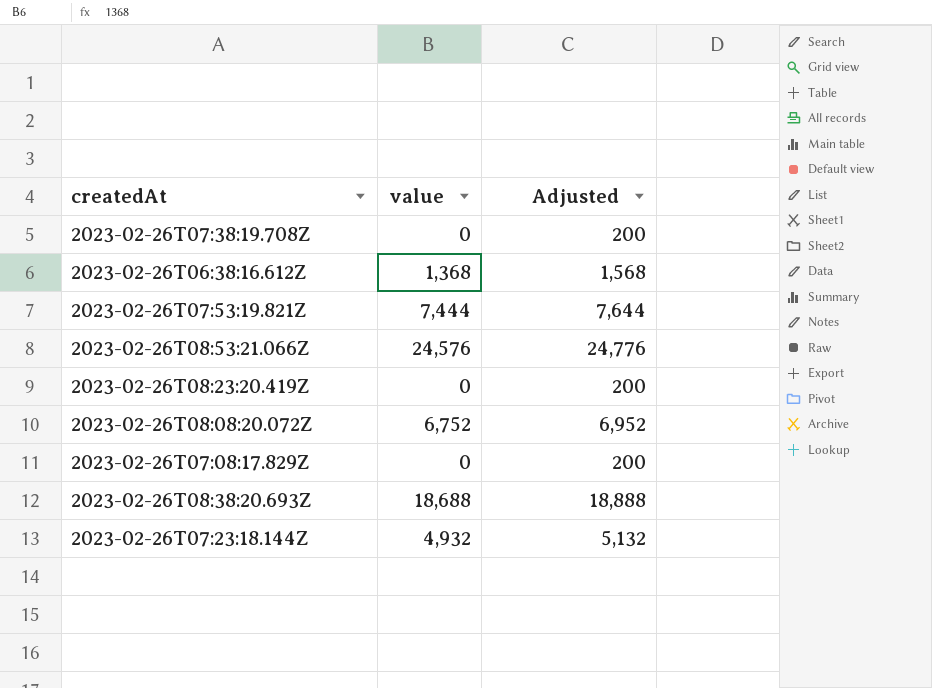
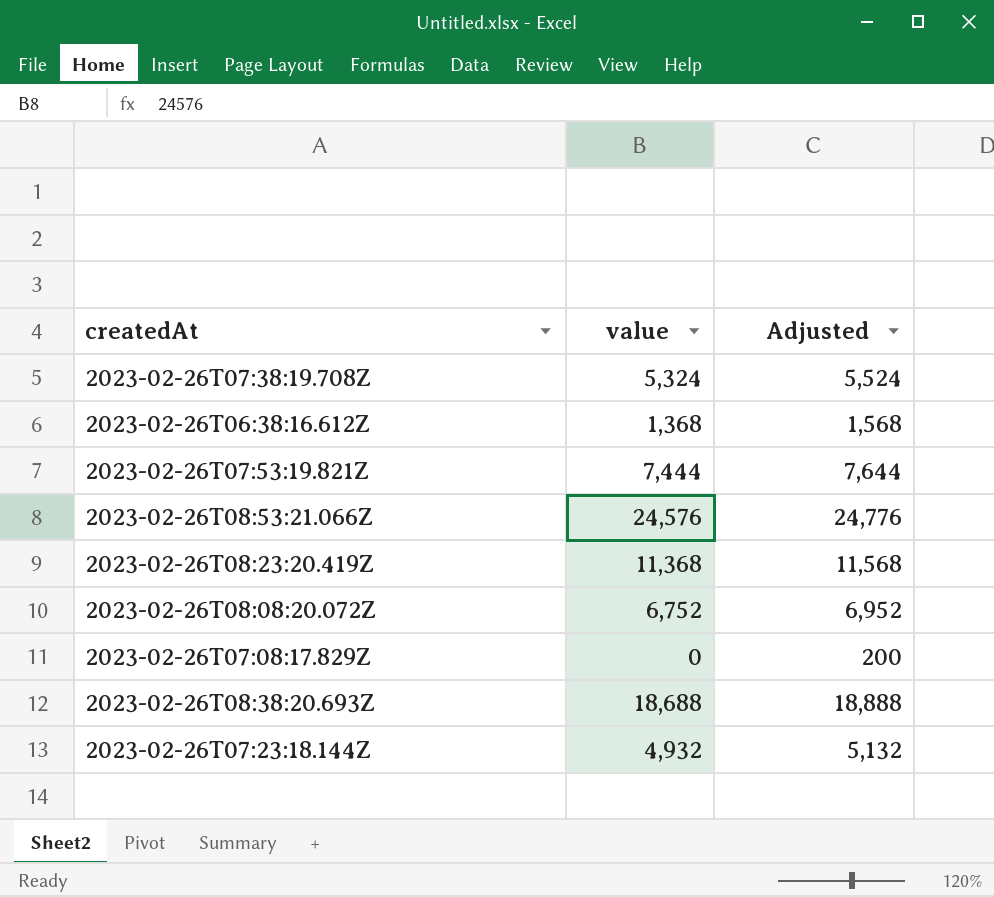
2023-02-26T07:38:19.708Z | value: 0 -> 5,324
2023-02-26T07:38:19.708Z | Adjusted: 200 -> 5,524
2023-02-26T08:23:20.419Z | value: 0 -> 11,368
2023-02-26T08:23:20.419Z | Adjusted: 200 -> 11,568

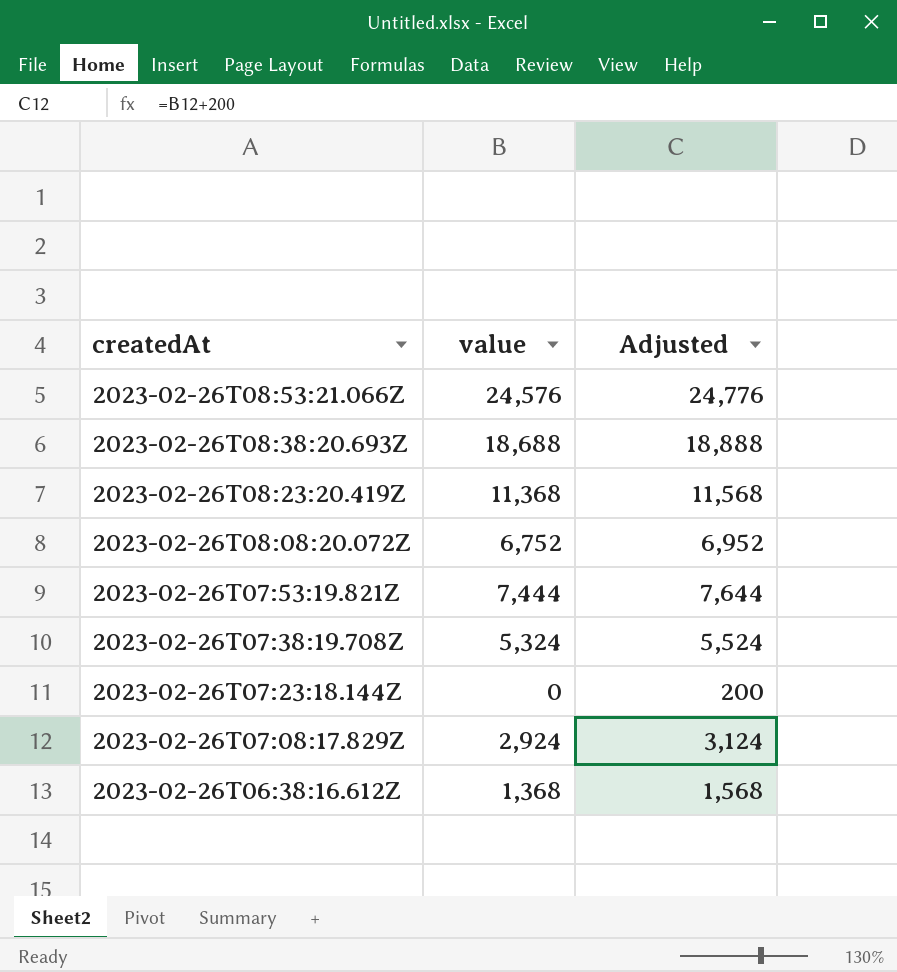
row order: none -> createdAt descending
2023-02-26T07:23:18.144Z | value: 4,932 -> 0
2023-02-26T07:23:18.144Z | Adjusted: 5,132 -> 200
2023-02-26T07:08:17.829Z | value: 0 -> 2,924
2023-02-26T07:08:17.829Z | Adjusted: 200 -> 3,124

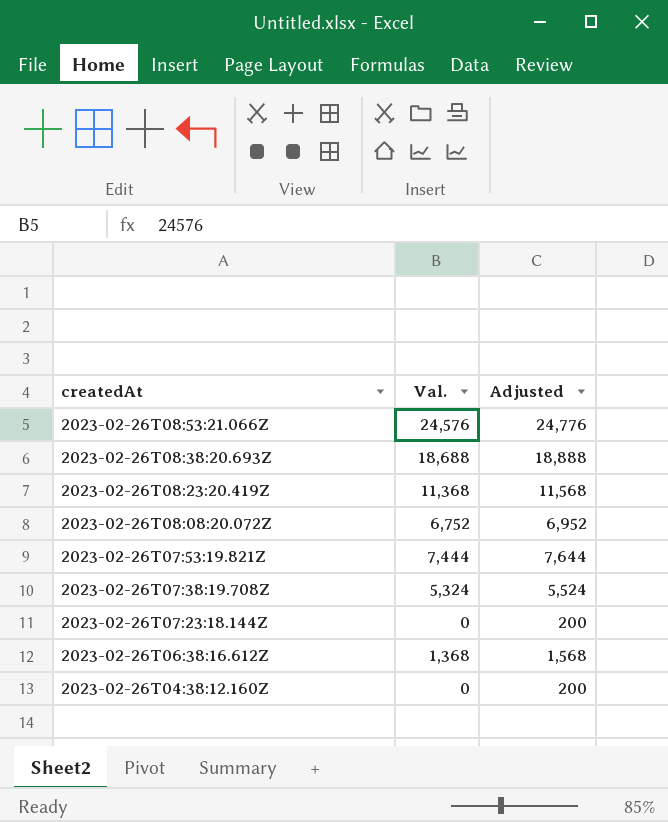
column name: value -> Val.
row 2023-02-26T07:08:17.829Z: 2,924 | 3,124 -> none
row 2023-02-26T04:38:12.160Z: none -> 0 | 200

